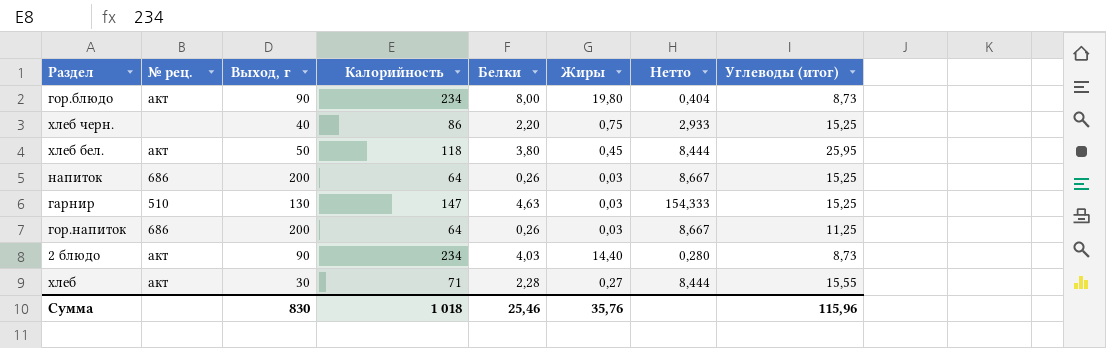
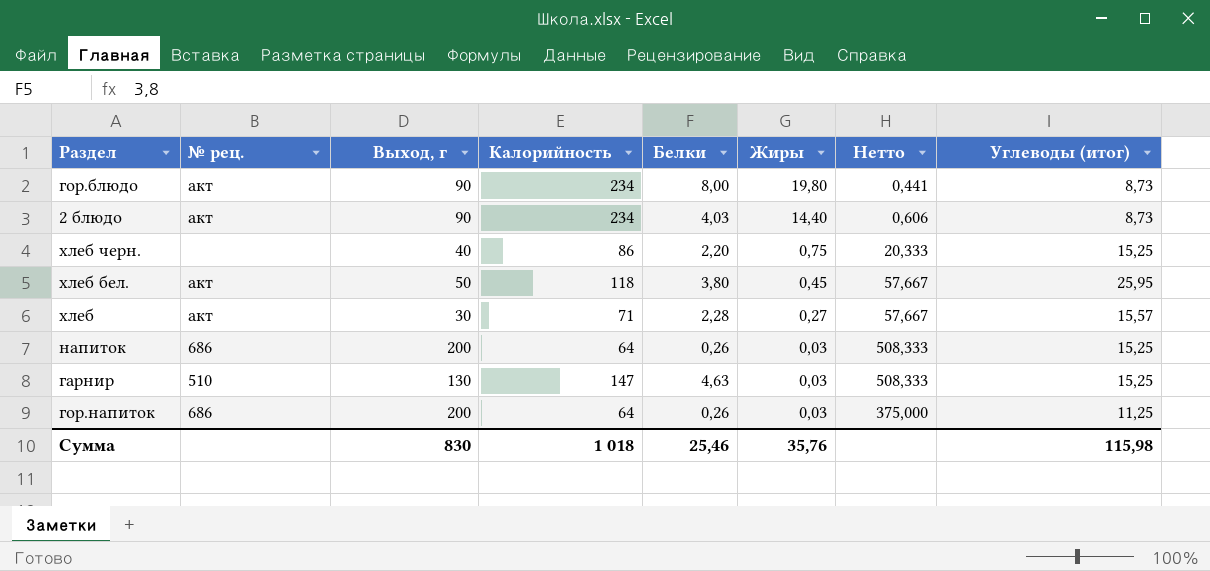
row order: none -> Жиры descending
column Нетто | formula: [Белки] / [Жиры] -> [Углеводы (итог)] / [Жиры]
хлеб | Углеводы (итог): 15,55 -> 15,57
Сумма | Углеводы (итог): 115,96 -> 115,98

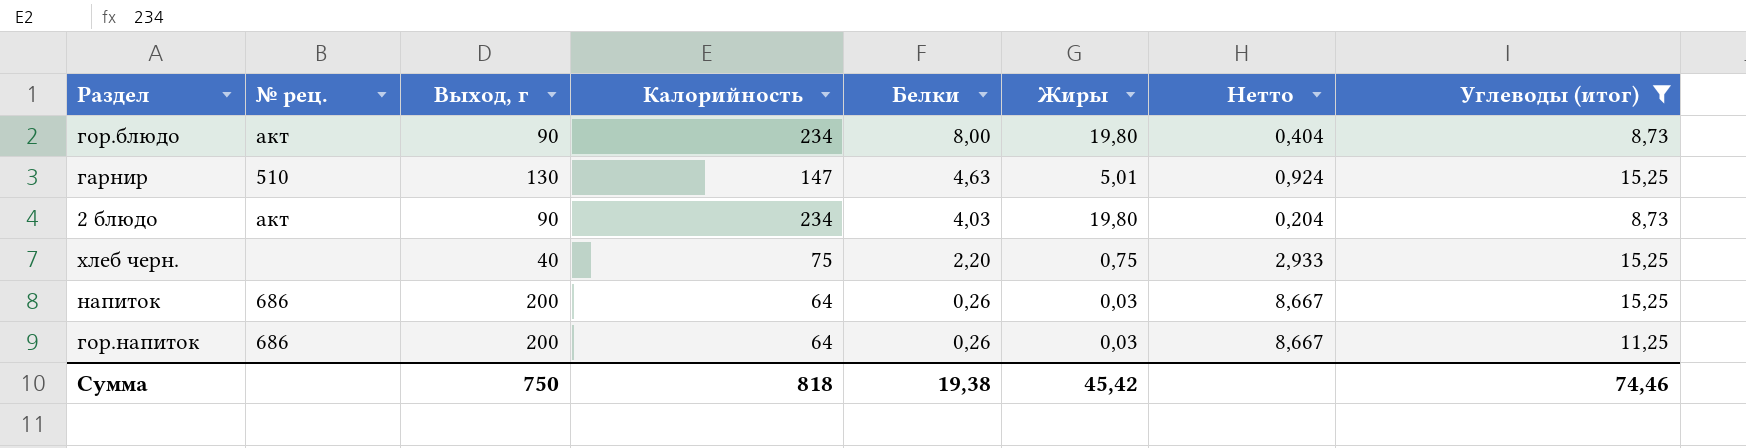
filter: none -> Углеводы (итог) <= 15,25
row order: Жиры descending -> Белки descending
column Нетто | formula: [Углеводы (итог)] / [Жиры] -> [Белки] / [Жиры]
гарнир | Жиры: 0,03 -> 5,01
2 блюдо | Жиры: 14,40 -> 19,80
хлеб черн. | Калорийность: 86 -> 75
Сумма | Выход, г: 830 -> 750
Сумма | Калорийность: 1 018 -> 818
Сумма | Белки: 25,46 -> 19,38
Сумма | Жиры: 35,76 -> 45,42
Сумма | Углеводы (итог): 115,98 -> 74,46

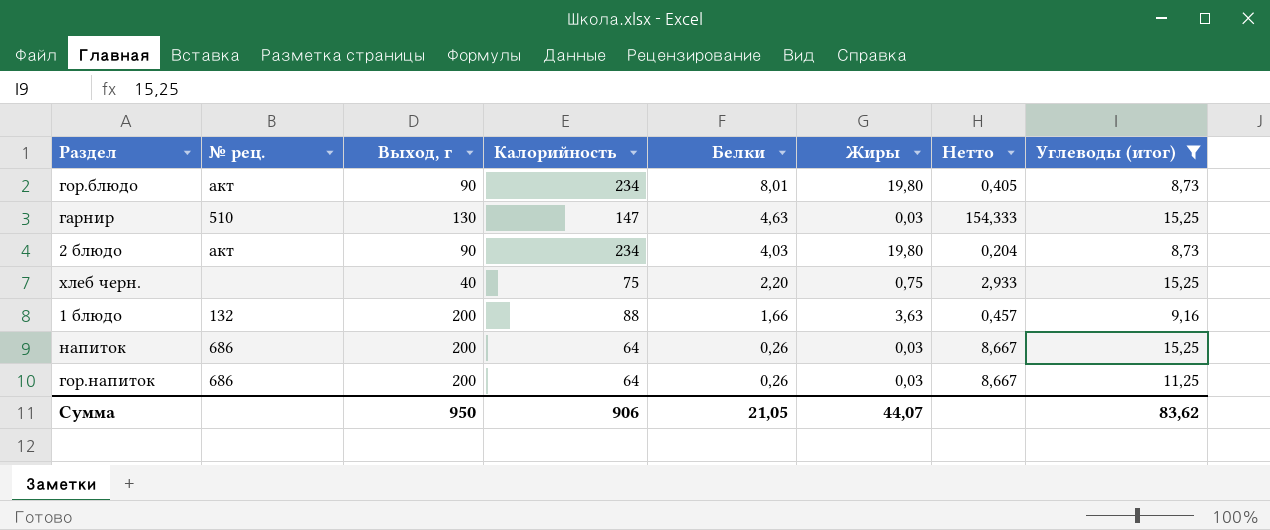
гор.блюдо | Белки: 8,00 -> 8,01
гор.блюдо | Нетто: 0,404 -> 0,405
гарнир | Жиры: 5,01 -> 0,03
гарнир | Нетто: 0,924 -> 154,333
row 1 блюдо: none -> 132 | 200 | 88 | 1,66 | 3,63 | 0,457 | 9,16
Сумма | Выход, г: 750 -> 950
Сумма | Калорийность: 818 -> 906
Сумма | Белки: 19,38 -> 21,05
Сумма | Жиры: 45,42 -> 44,07
Сумма | Углеводы (итог): 74,46 -> 83,62

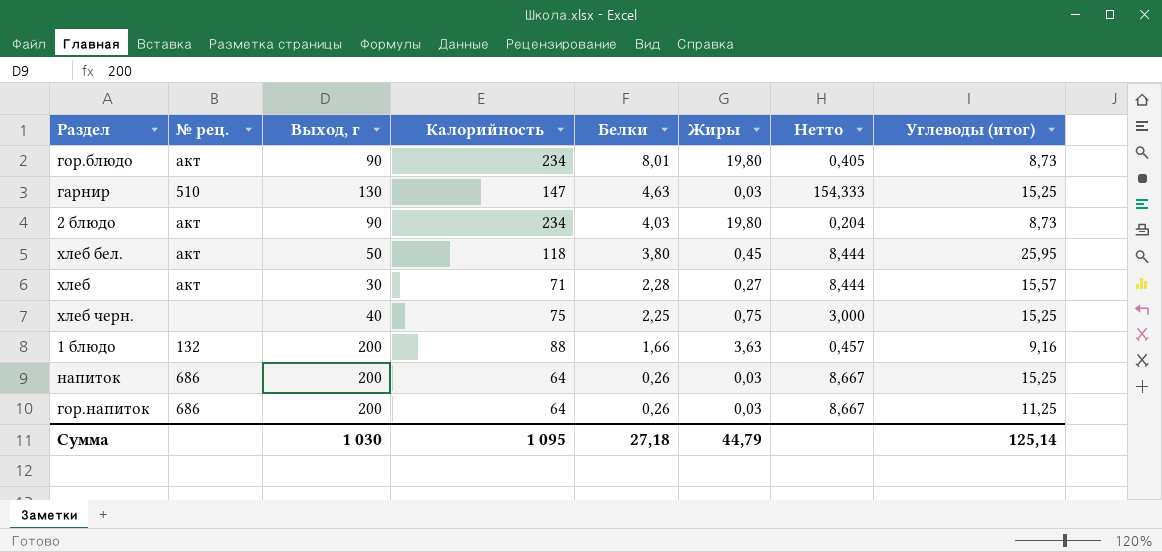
filter: Углеводы (итог) <= 15,25 -> none
хлеб черн. | Белки: 2,20 -> 2,25
хлеб черн. | Нетто: 2,933 -> 3,000
Сумма | Выход, г: 950 -> 1 030
Сумма | Калорийность: 906 -> 1 095
Сумма | Белки: 21,05 -> 27,18
Сумма | Жиры: 44,07 -> 44,79
Сумма | Углеводы (итог): 83,62 -> 125,14

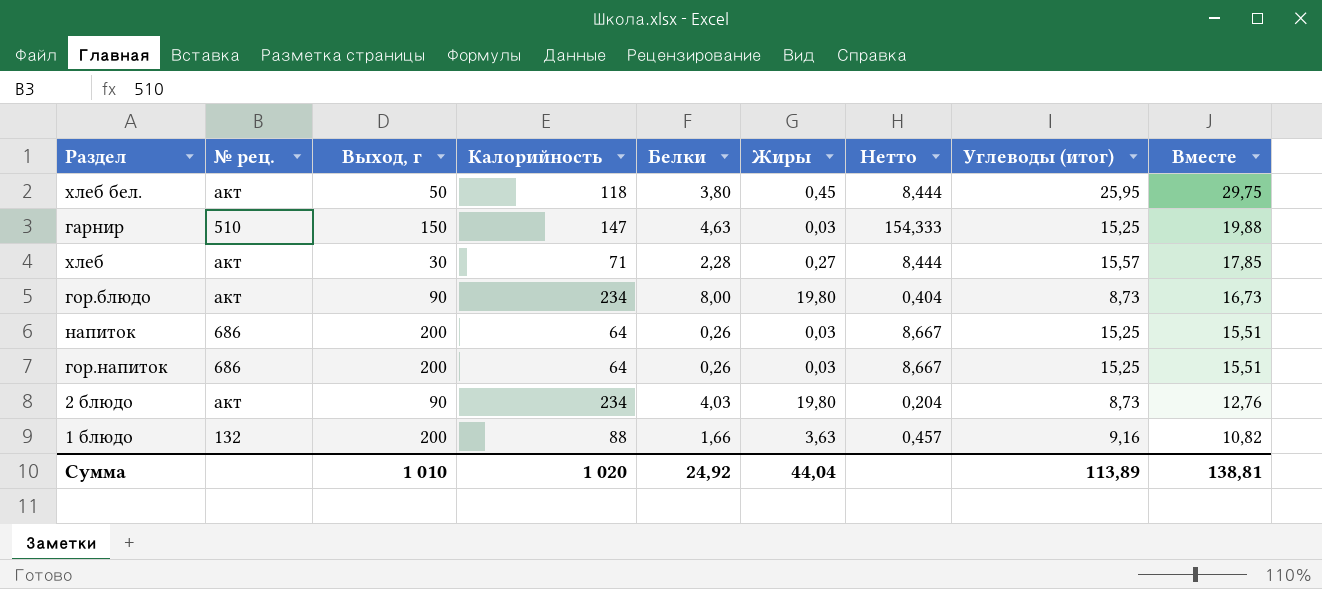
row order: Белки descending -> Вместе descending
column Вместе | formula: none -> [Белки] + [Углеводы (итог)]
row хлеб черн.: none | 40 | 75 | 2,25 | 0,75 | 3,000 | 15,25 -> none
гарнир | Выход, г: 130 -> 150
гор.блюдо | Белки: 8,01 -> 8,00
гор.блюдо | Нетто: 0,405 -> 0,404
гор.напиток | Углеводы (итог): 11,25 -> 15,25
Сумма | Выход, г: 1 030 -> 1 010
Сумма | Калорийность: 1 095 -> 1 020
Сумма | Белки: 27,18 -> 24,92
Сумма | Жиры: 44,79 -> 44,04
Сумма | Углеводы (итог): 125,14 -> 113,89

